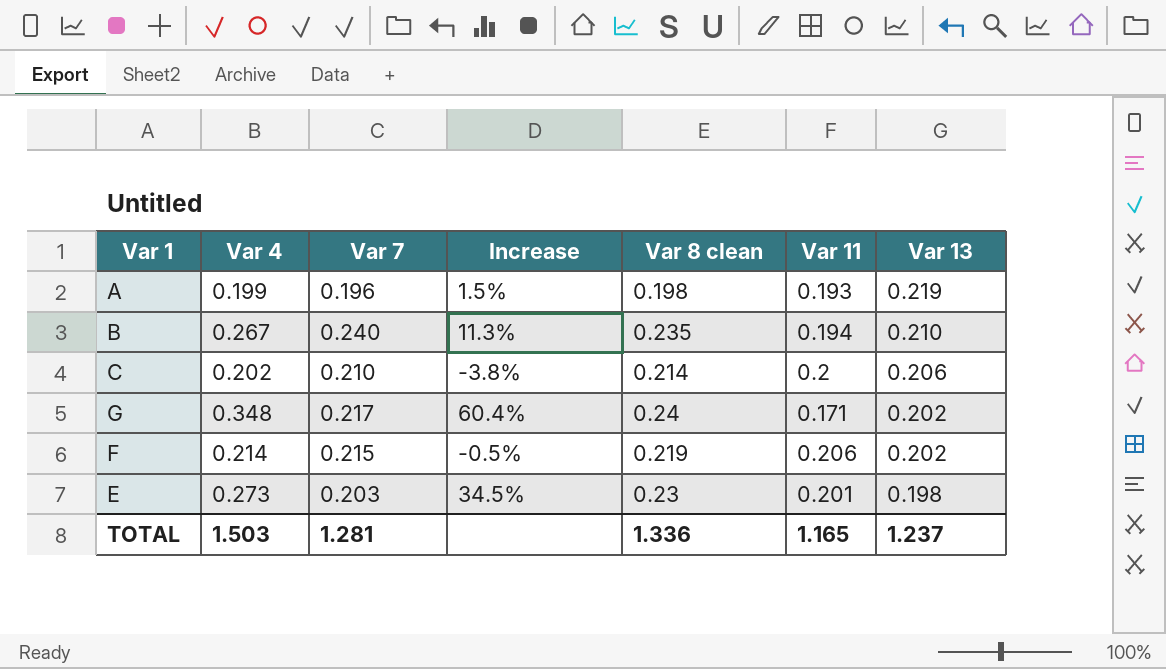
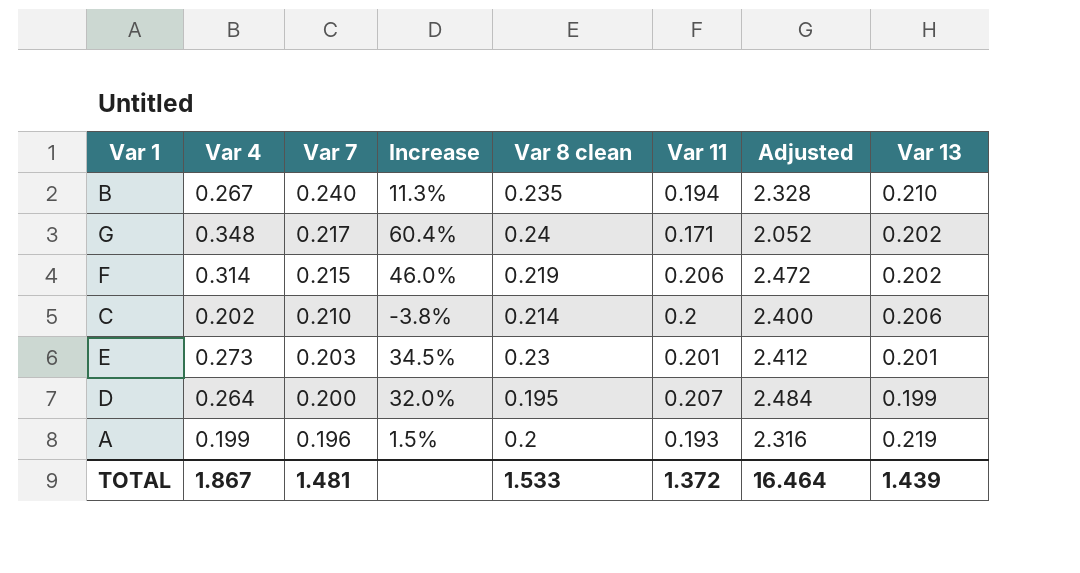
row order: Var 13 descending -> Var 7 descending
column Adjusted | formula: none -> [Var 11] * 12
F | Var 4: 0.214 -> 0.314
F | Increase: -0.5% -> 46.0%
E | Var 13: 0.198 -> 0.201
row D: none -> 0.264 | 0.200 | 32.0% | 0.195 | 0.207 | 2.484 | 0.199
A | Var 8 clean: 0.198 -> 0.2
TOTAL | Var 4: 1.503 -> 1.867
TOTAL | Var 7: 1.281 -> 1.481
TOTAL | Var 8 clean: 1.336 -> 1.533
TOTAL | Var 11: 1.165 -> 1.372
TOTAL | Var 13: 1.237 -> 1.439

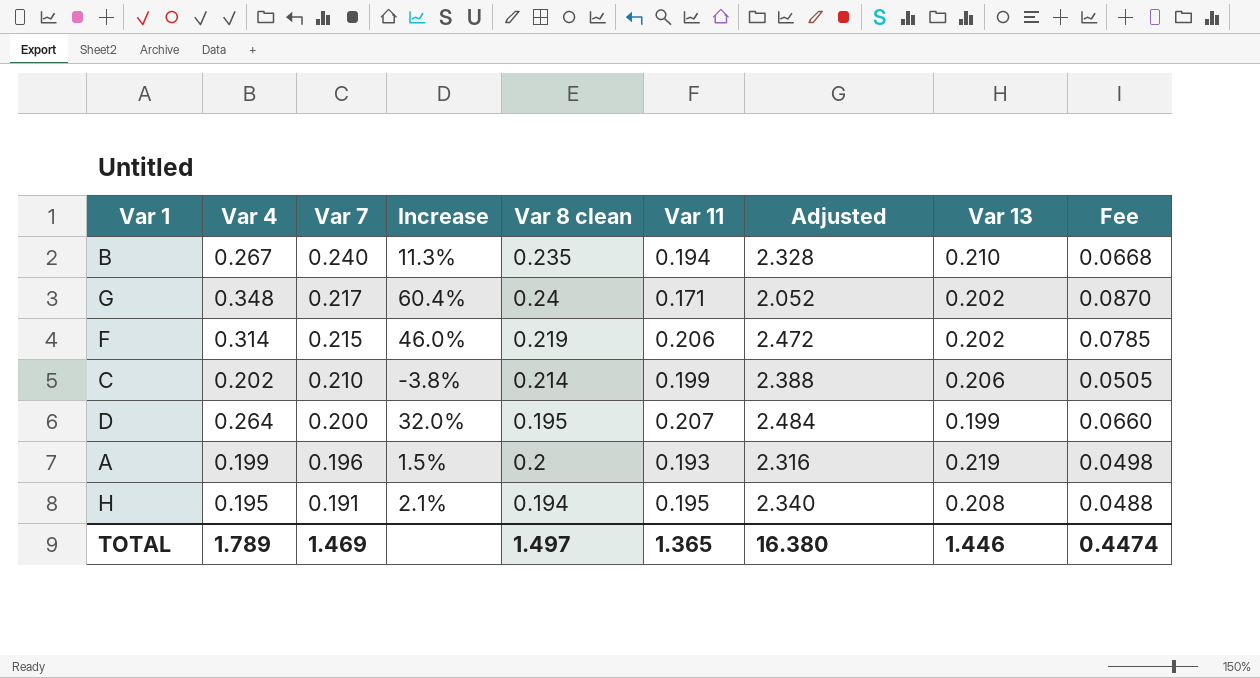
column Fee | formula: none -> [Var 4] * 0.25
row E: 0.273 | 0.203 | 34.5% | 0.23 | 0.201 | 2.412 | 0.201 -> none
C | Var 11: 0.2 -> 0.199
C | Adjusted: 2.400 -> 2.388
row H: none -> 0.195 | 0.191 | 2.1% | 0.194 | 0.195 | 2.340 | 0.208 | 0.0488
TOTAL | Var 4: 1.867 -> 1.789
TOTAL | Var 7: 1.481 -> 1.469
TOTAL | Var 8 clean: 1.533 -> 1.497
TOTAL | Var 11: 1.372 -> 1.365
TOTAL | Adjusted: 16.464 -> 16.380
TOTAL | Var 13: 1.439 -> 1.446

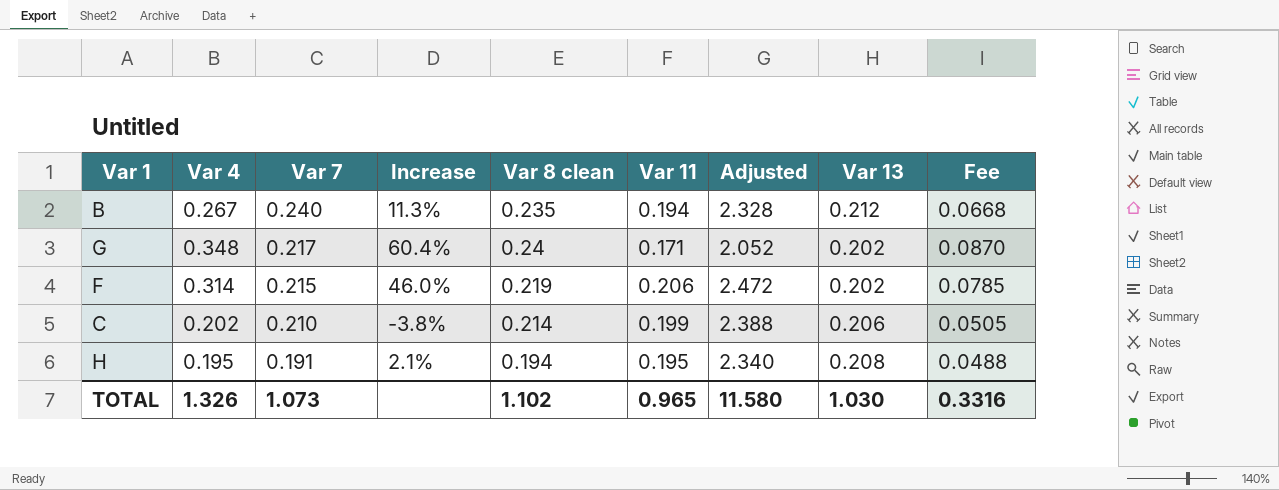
row D: 0.264 | 0.200 | 32.0% | 0.195 | 0.207 | 2.484 | 0.199 | 0.0660 -> none
row A: 0.199 | 0.196 | 1.5% | 0.2 | 0.193 | 2.316 | 0.219 | 0.0498 -> none
B | Var 13: 0.210 -> 0.212
TOTAL | Var 4: 1.789 -> 1.326
TOTAL | Var 7: 1.469 -> 1.073
TOTAL | Var 8 clean: 1.497 -> 1.102
TOTAL | Var 11: 1.365 -> 0.965
TOTAL | Adjusted: 16.380 -> 11.580
TOTAL | Var 13: 1.446 -> 1.030
TOTAL | Fee: 0.4474 -> 0.3316

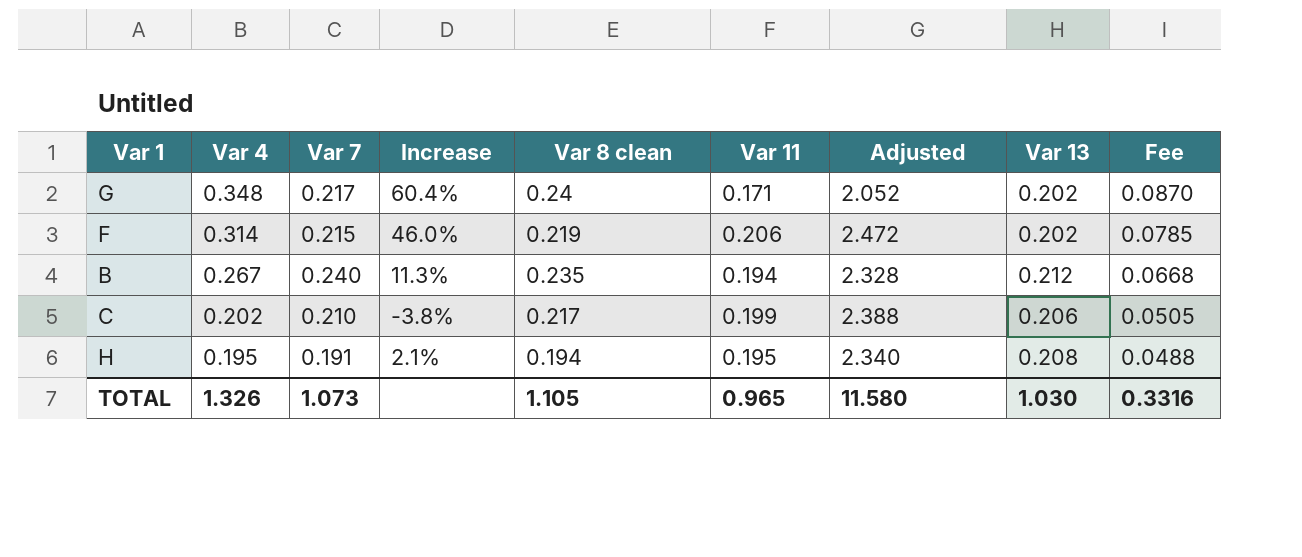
row order: Var 7 descending -> Var 4 descending
C | Var 8 clean: 0.214 -> 0.217
TOTAL | Var 8 clean: 1.102 -> 1.105

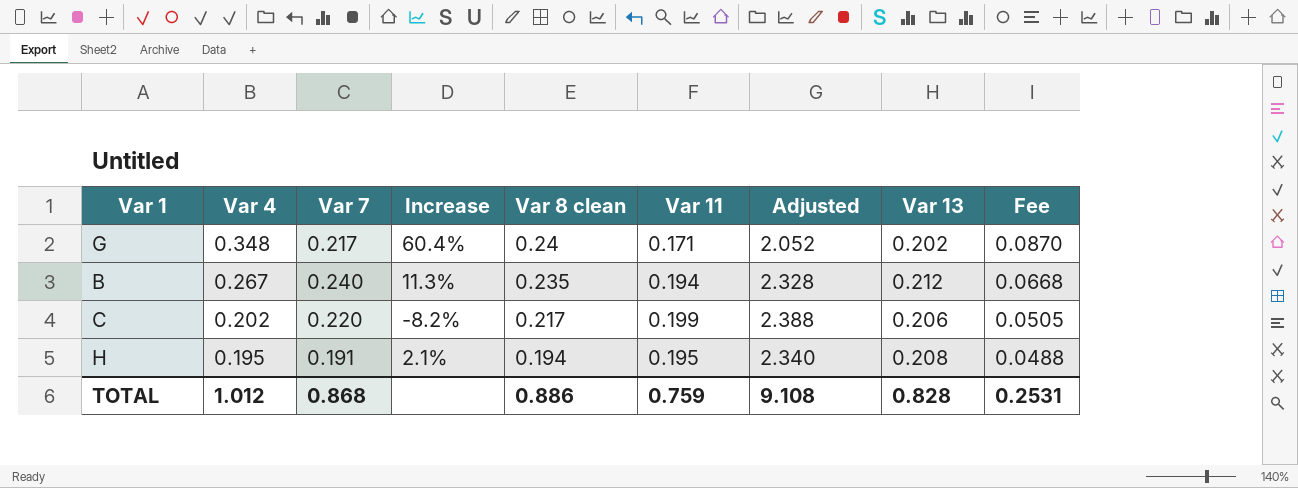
row F: 0.314 | 0.215 | 46.0% | 0.219 | 0.206 | 2.472 | 0.202 | 0.0785 -> none
C | Var 7: 0.210 -> 0.220
C | Increase: -3.8% -> -8.2%
TOTAL | Var 4: 1.326 -> 1.012
TOTAL | Var 7: 1.073 -> 0.868
TOTAL | Var 8 clean: 1.105 -> 0.886
TOTAL | Var 11: 0.965 -> 0.759
TOTAL | Adjusted: 11.580 -> 9.108
TOTAL | Var 13: 1.030 -> 0.828
TOTAL | Fee: 0.3316 -> 0.2531

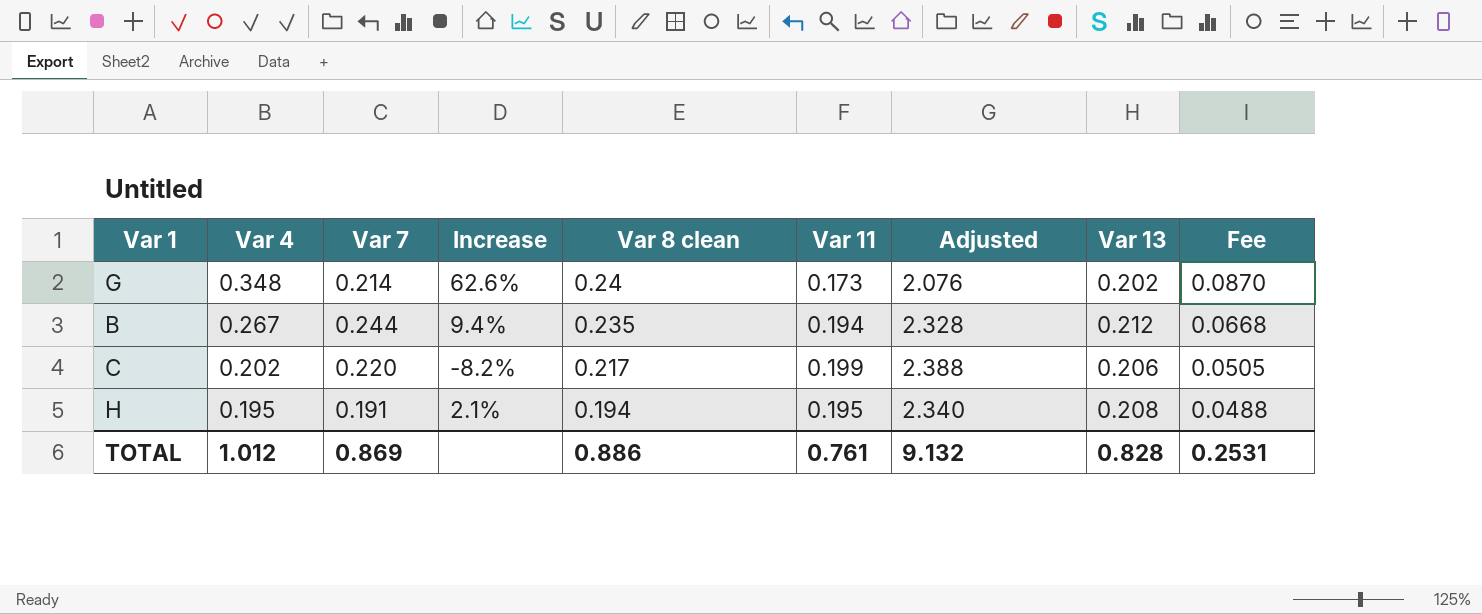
G | Var 7: 0.217 -> 0.214
G | Increase: 60.4% -> 62.6%
G | Var 11: 0.171 -> 0.173
G | Adjusted: 2.052 -> 2.076
B | Var 7: 0.240 -> 0.244
B | Increase: 11.3% -> 9.4%
TOTAL | Var 7: 0.868 -> 0.869
TOTAL | Var 11: 0.759 -> 0.761
TOTAL | Adjusted: 9.108 -> 9.132

